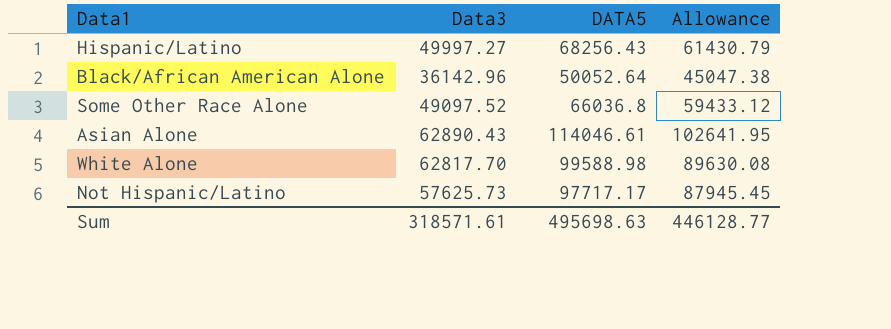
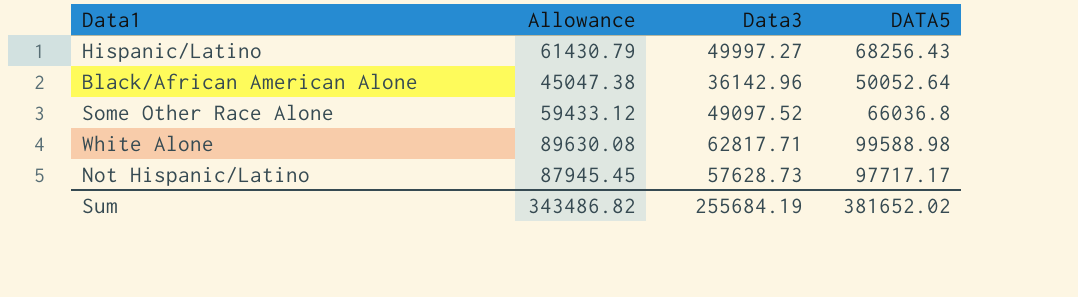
column Allowance | position: 4 -> 2
row Asian Alone: 62890.43 | 114046.61 | 102641.95 -> none
White Alone | Data3: 62817.70 -> 62817.71
Not Hispanic/Latino | Data3: 57625.73 -> 57628.73
Sum | Allowance: 446128.77 -> 343486.82
Sum | Data3: 318571.61 -> 255684.19
Sum | DATA5: 495698.63 -> 381652.02

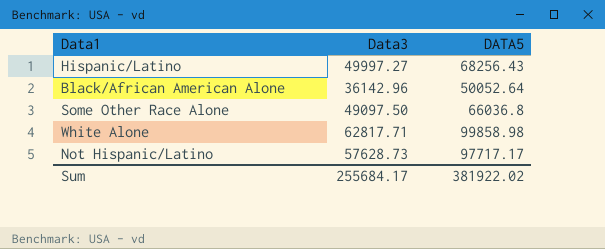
column Allowance | formula: [DATA5] * 0.9 -> none
Some Other Race Alone | Data3: 49097.52 -> 49097.50
White Alone | DATA5: 99588.98 -> 99858.98
Sum | Data3: 255684.19 -> 255684.17
Sum | DATA5: 381652.02 -> 381922.02

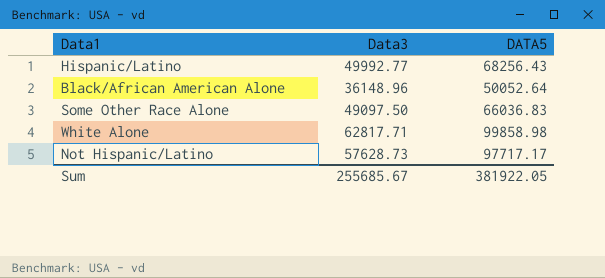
Hispanic/Latino | Data3: 49997.27 -> 49992.77
Black/African American Alone | Data3: 36142.96 -> 36148.96
Some Other Race Alone | DATA5: 66036.8 -> 66036.83
Sum | Data3: 255684.17 -> 255685.67
Sum | DATA5: 381922.02 -> 381922.05

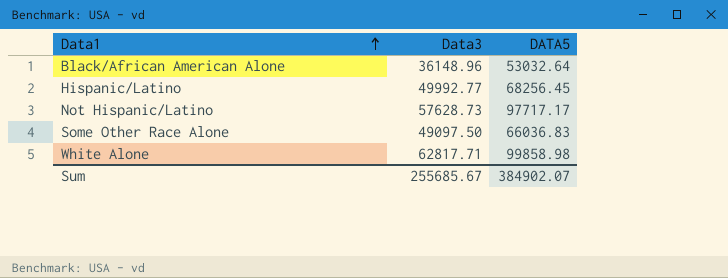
row order: none -> Data1 ascending
Black/African American Alone | DATA5: 50052.64 -> 53032.64
Hispanic/Latino | DATA5: 68256.43 -> 68256.45
Sum | DATA5: 381922.05 -> 384902.07

